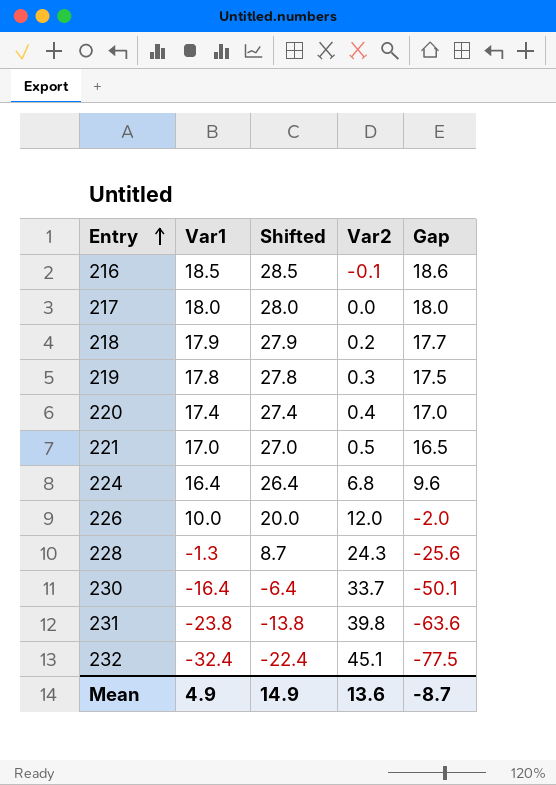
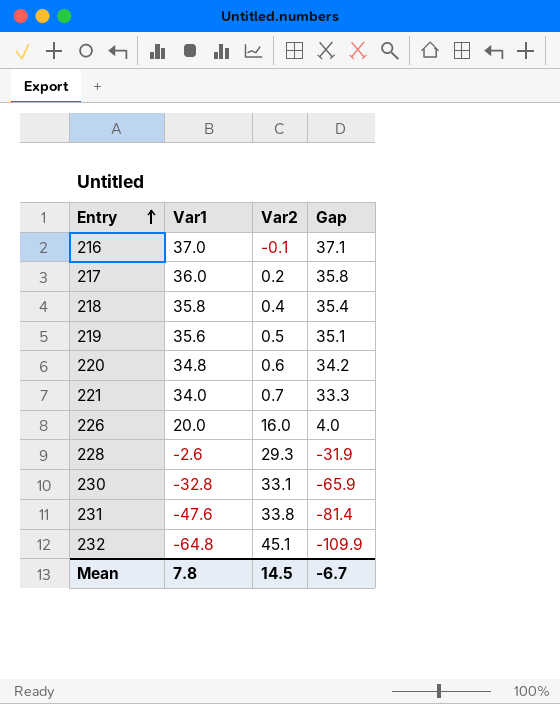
column Shifted | formula: [Var1] + 10 -> none
row 224: 16.4 | 26.4 | 6.8 | 9.6 -> none
216 | Var1: 18.5 -> 37.0
216 | Gap: 18.6 -> 37.1
217 | Var1: 18.0 -> 36.0
217 | Var2: 0.0 -> 0.2
217 | Gap: 18.0 -> 35.8
218 | Var1: 17.9 -> 35.8
218 | Var2: 0.2 -> 0.4
218 | Gap: 17.7 -> 35.4
219 | Var1: 17.8 -> 35.6
219 | Var2: 0.3 -> 0.5
219 | Gap: 17.5 -> 35.1
220 | Var1: 17.4 -> 34.8
220 | Var2: 0.4 -> 0.6
220 | Gap: 17.0 -> 34.2
221 | Var1: 17.0 -> 34.0
221 | Var2: 0.5 -> 0.7
221 | Gap: 16.5 -> 33.3
226 | Var1: 10.0 -> 20.0
226 | Var2: 12.0 -> 16.0
226 | Gap: -2.0 -> 4.0
228 | Var1: -1.3 -> -2.6
228 | Var2: 24.3 -> 29.3
228 | Gap: -25.6 -> -31.9
230 | Var1: -16.4 -> -32.8
230 | Var2: 33.7 -> 33.1
230 | Gap: -50.1 -> -65.9
231 | Var1: -23.8 -> -47.6
231 | Var2: 39.8 -> 33.8
231 | Gap: -63.6 -> -81.4
232 | Var1: -32.4 -> -64.8
232 | Gap: -77.5 -> -109.9
Mean | Var1: 4.9 -> 7.8
Mean | Var2: 13.6 -> 14.5
Mean | Gap: -8.7 -> -6.7

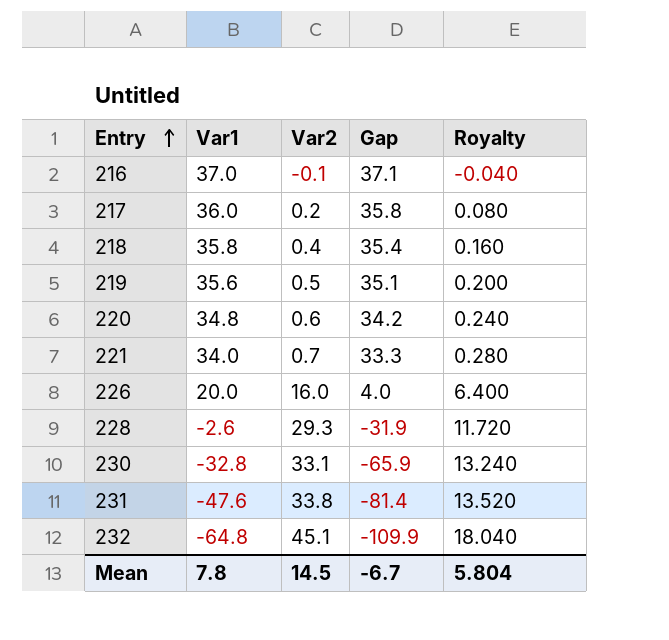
column Royalty | formula: none -> [Var2] * 0.4

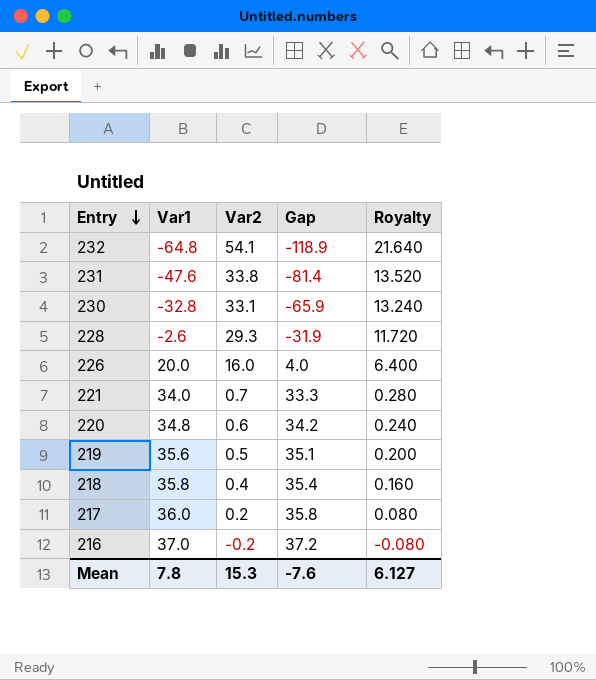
row order: Entry ascending -> Entry descending
232 | Var2: 45.1 -> 54.1
232 | Gap: -109.9 -> -118.9
232 | Royalty: 18.040 -> 21.640
216 | Var2: -0.1 -> -0.2
216 | Gap: 37.1 -> 37.2
216 | Royalty: -0.040 -> -0.080
Mean | Var2: 14.5 -> 15.3
Mean | Gap: -6.7 -> -7.6
Mean | Royalty: 5.804 -> 6.127

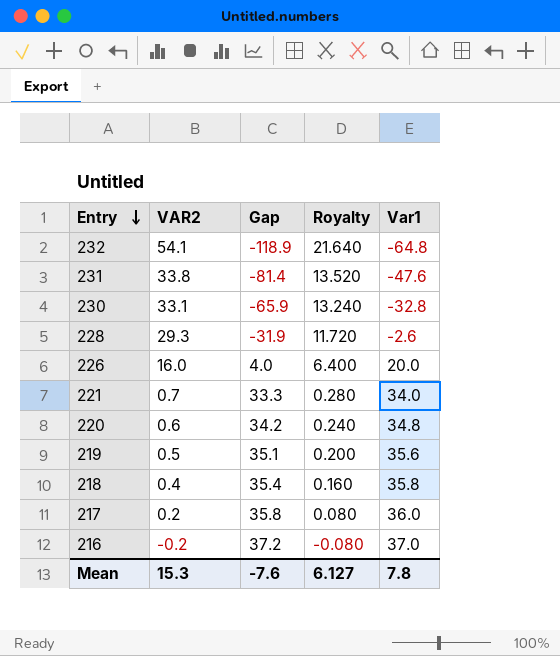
column name: Var2 -> VAR2
column Var1 | position: 2 -> 5

